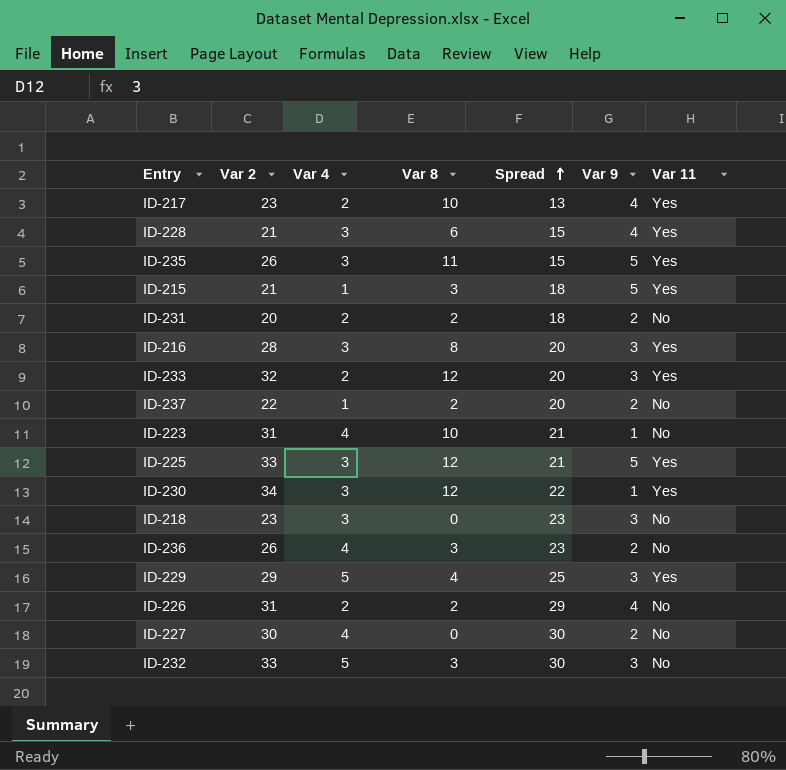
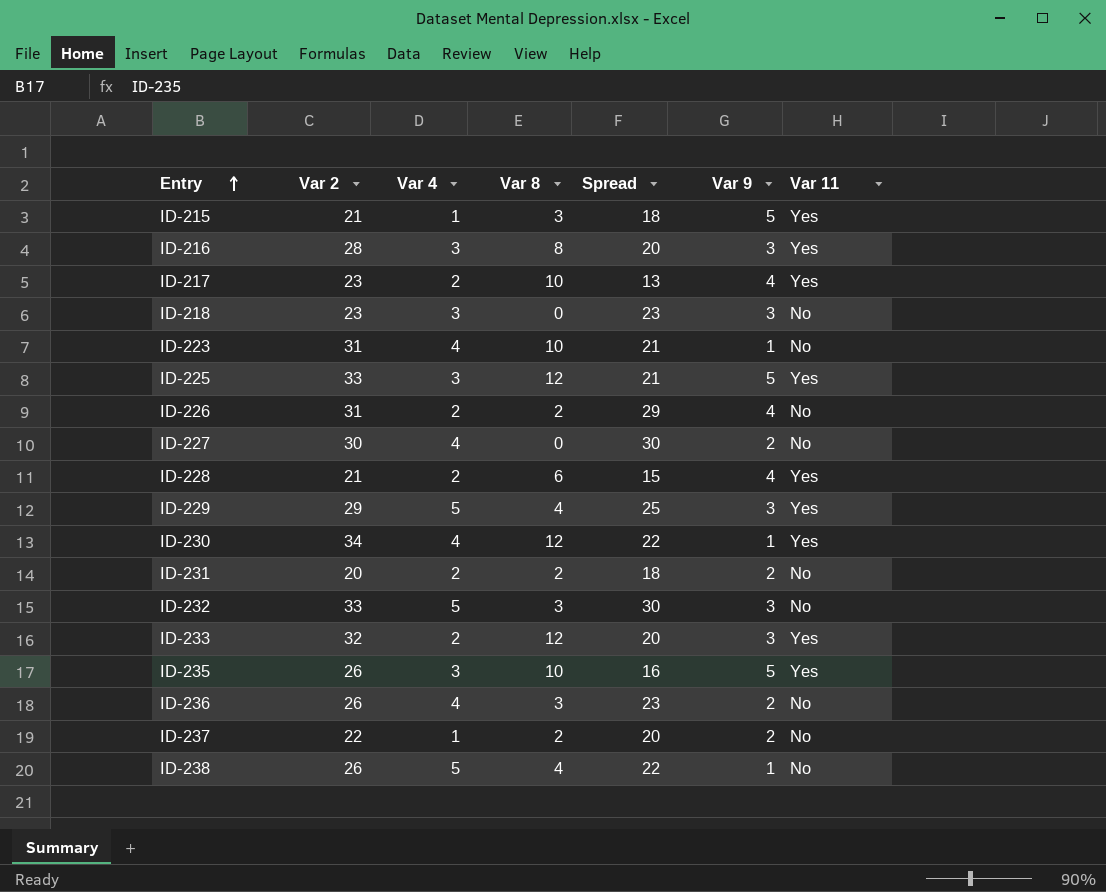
row order: Spread ascending -> Entry ascending
ID-228 | Var 4: 3 -> 2
ID-230 | Var 4: 3 -> 4
ID-235 | Var 8: 11 -> 10
ID-235 | Spread: 15 -> 16
row ID-238: none -> 26 | 5 | 4 | 22 | 1 | No

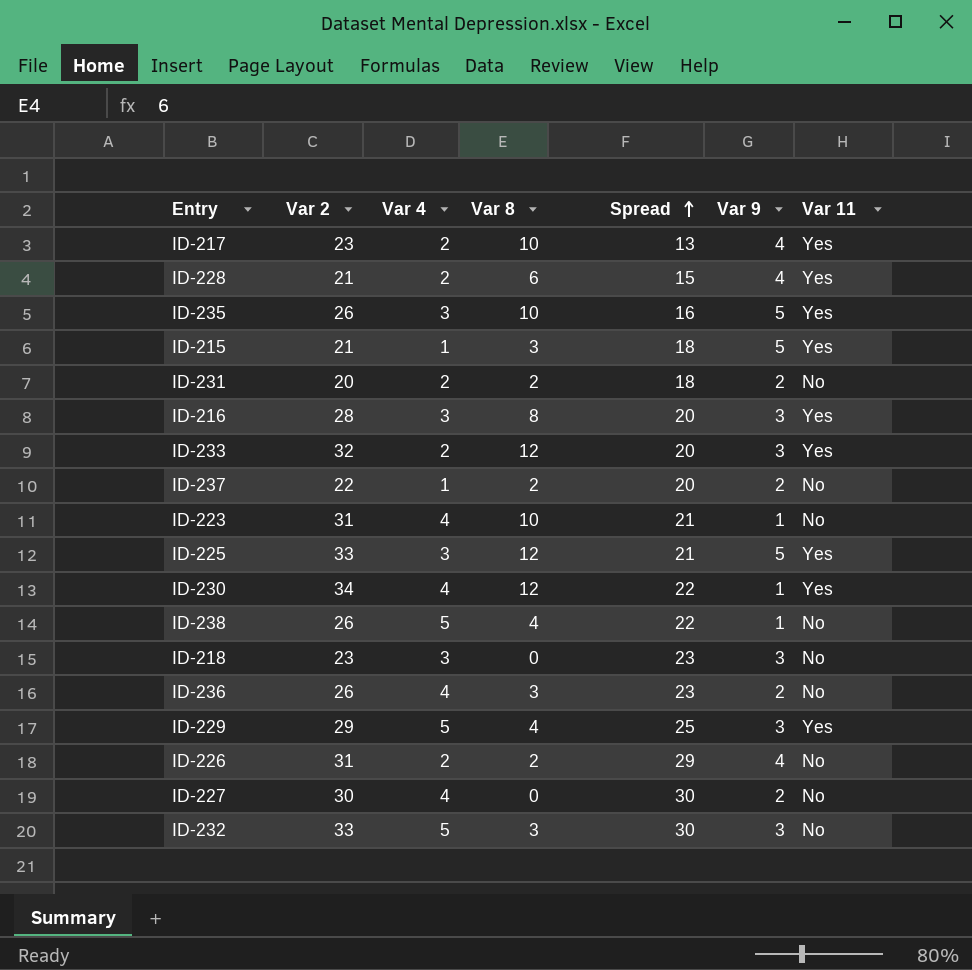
row order: Entry ascending -> Spread ascending

